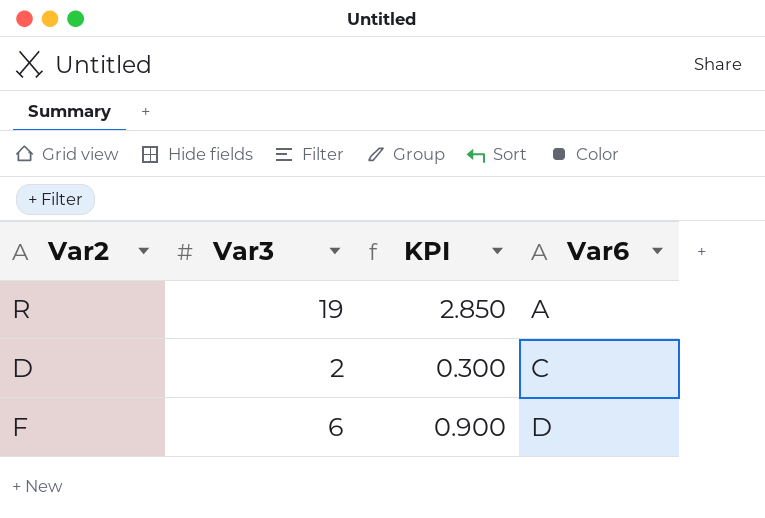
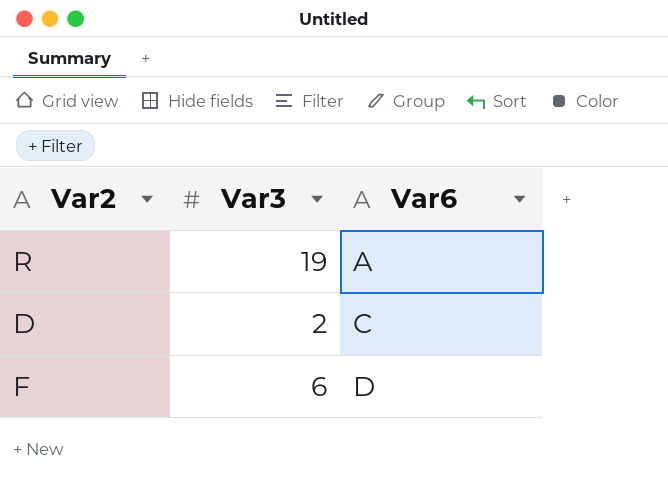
column KPI | formula: [Var3] * 0.15 -> none

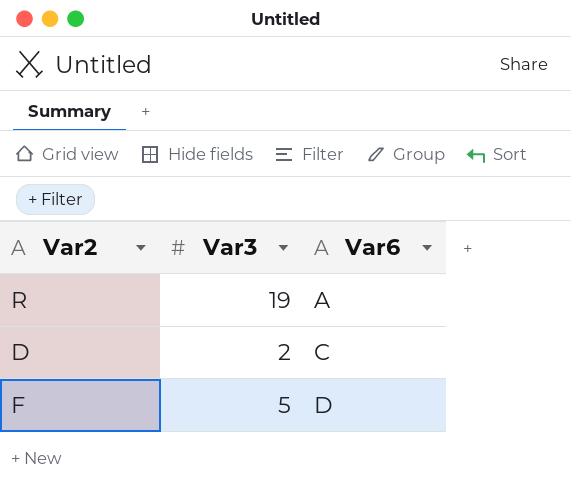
F | Var3: 6 -> 5

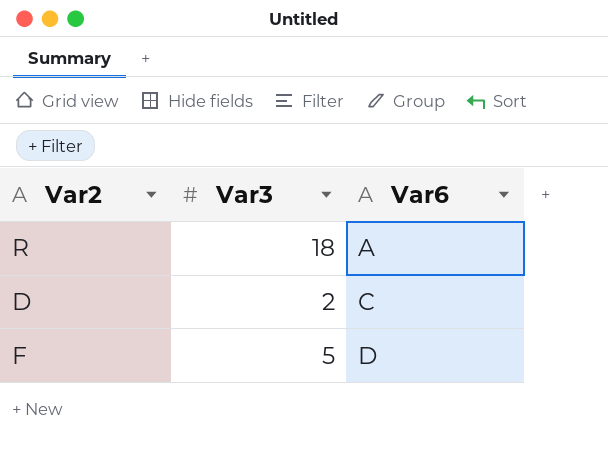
R | Var3: 19 -> 18

